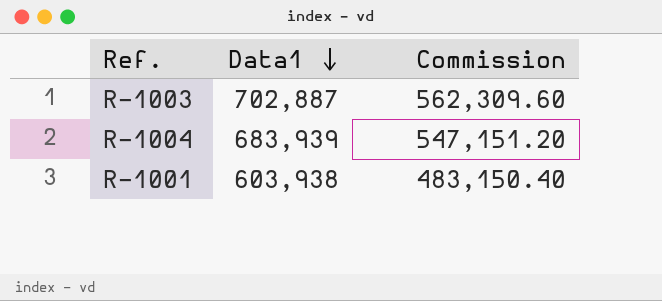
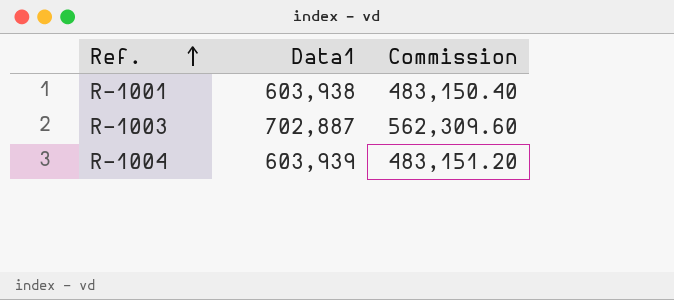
row order: Data1 descending -> Ref. ascending
R-1004 | Data1: 683,939 -> 603,939
R-1004 | Commission: 547,151.20 -> 483,151.20

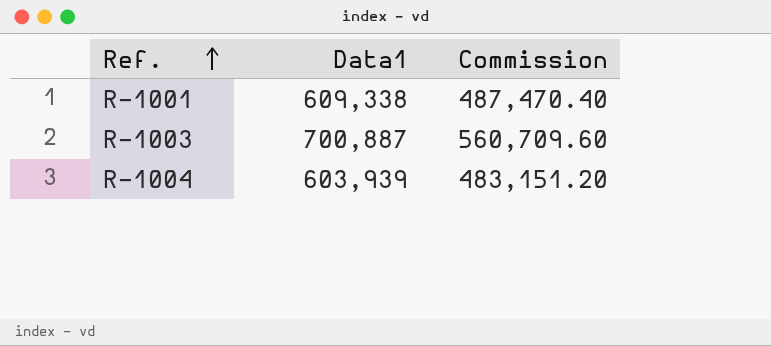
R-1001 | Data1: 603,938 -> 609,338
R-1001 | Commission: 483,150.40 -> 487,470.40
R-1003 | Data1: 702,887 -> 700,887
R-1003 | Commission: 562,309.60 -> 560,709.60

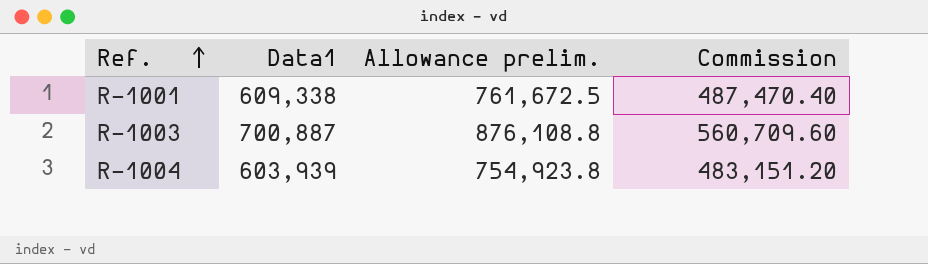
column Allowance prelim. | formula: none -> [Data1] * 1.25

